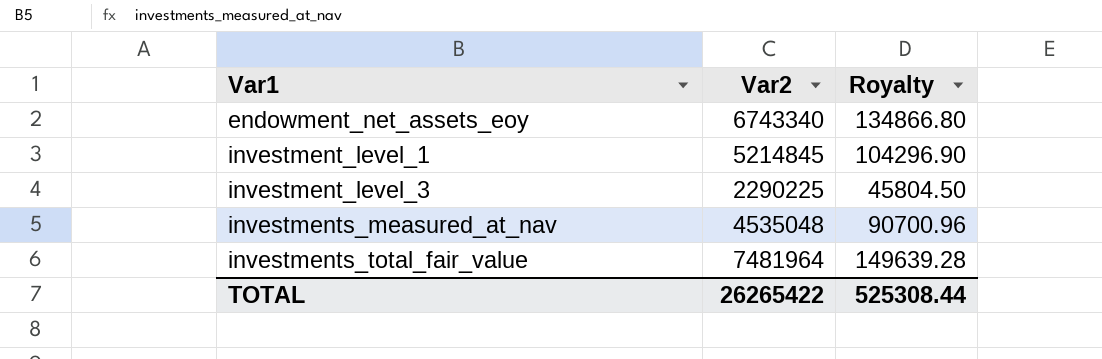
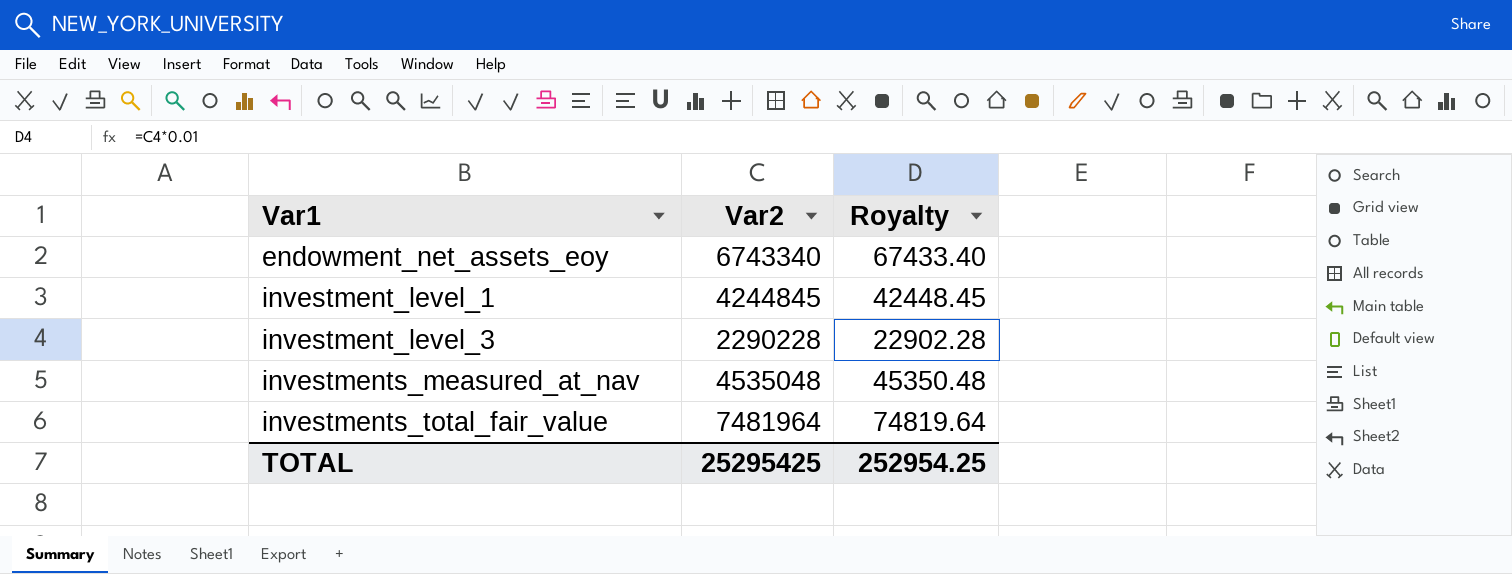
column Royalty | formula: [Var2] * 0.02 -> [Var2] * 0.01
investment_level_1 | Var2: 5214845 -> 4244845
investment_level_3 | Var2: 2290225 -> 2290228
TOTAL | Var2: 26265422 -> 25295425
TOTAL | Royalty: 525308.44 -> 252954.25

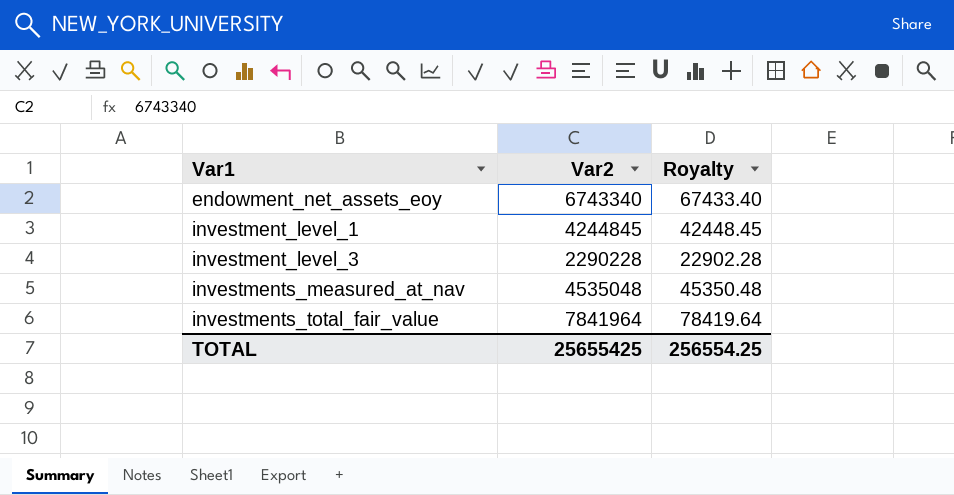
investments_total_fair_value | Var2: 7481964 -> 7841964
investments_total_fair_value | Royalty: 74819.64 -> 78419.64
TOTAL | Var2: 25295425 -> 25655425
TOTAL | Royalty: 252954.25 -> 256554.25

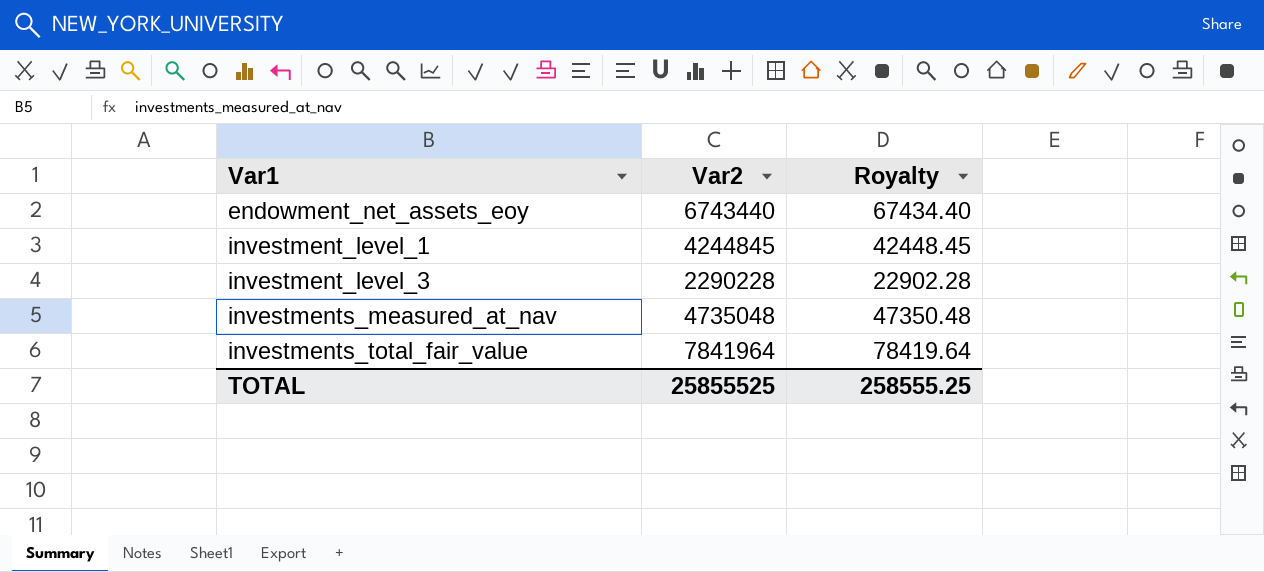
endowment_net_assets_eoy | Var2: 6743340 -> 6743440
endowment_net_assets_eoy | Royalty: 67433.40 -> 67434.40
investments_measured_at_nav | Var2: 4535048 -> 4735048
investments_measured_at_nav | Royalty: 45350.48 -> 47350.48
TOTAL | Var2: 25655425 -> 25855525
TOTAL | Royalty: 256554.25 -> 258555.25

